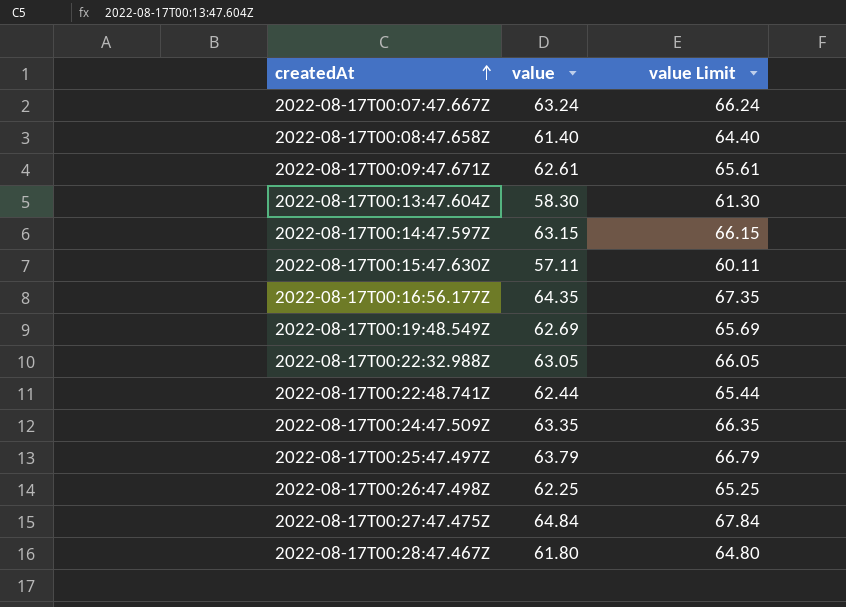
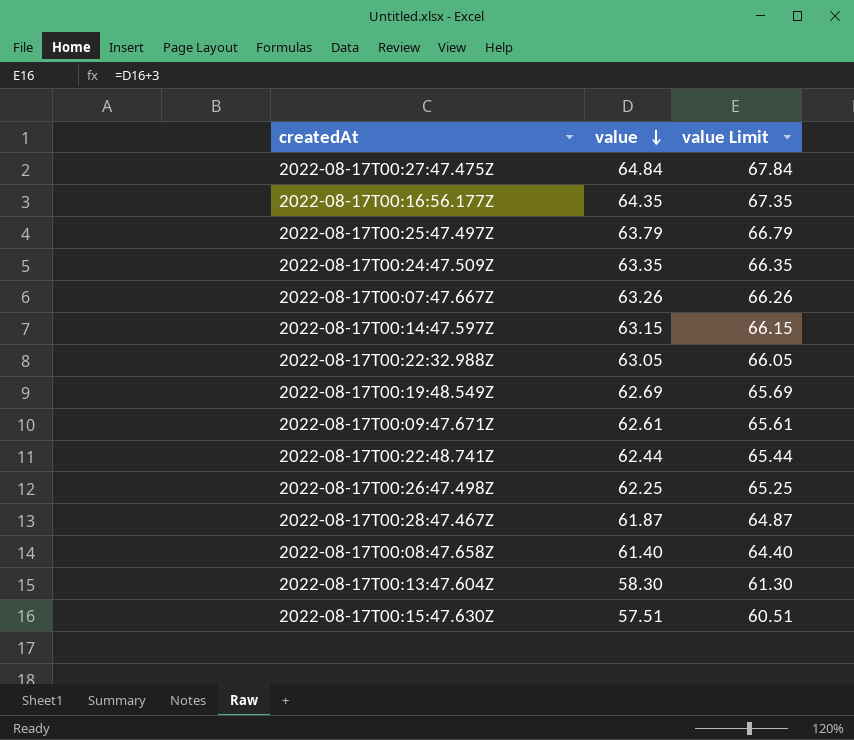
row order: createdAt ascending -> value descending
2022-08-17T00:07:47.667Z | value: 63.24 -> 63.26
2022-08-17T00:07:47.667Z | value Limit: 66.24 -> 66.26
2022-08-17T00:28:47.467Z | value: 61.80 -> 61.87
2022-08-17T00:28:47.467Z | value Limit: 64.80 -> 64.87
2022-08-17T00:15:47.630Z | value: 57.11 -> 57.51
2022-08-17T00:15:47.630Z | value Limit: 60.11 -> 60.51

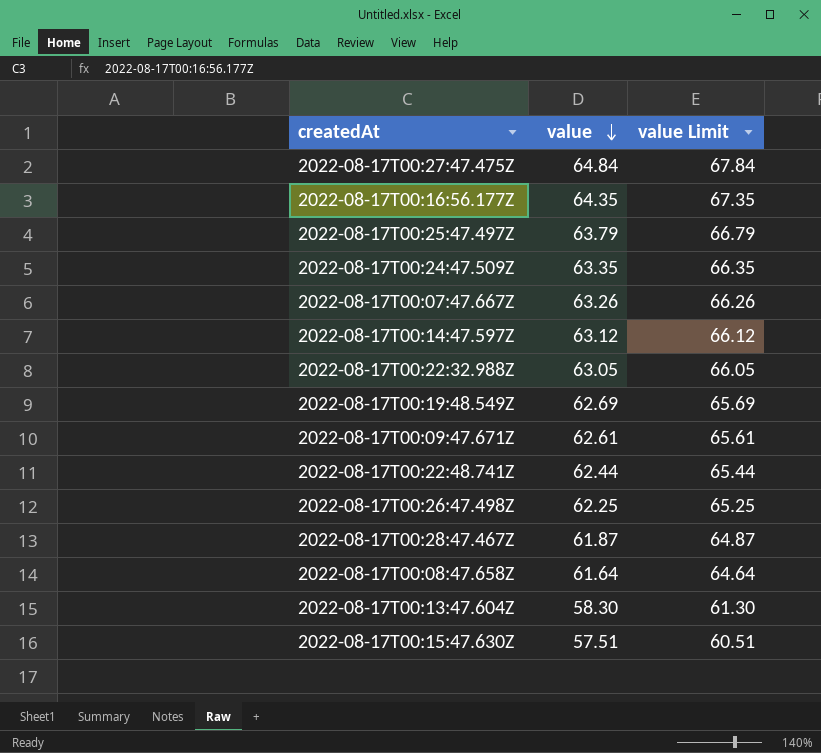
2022-08-17T00:14:47.597Z | value: 63.15 -> 63.12
2022-08-17T00:14:47.597Z | value Limit: 66.15 -> 66.12
2022-08-17T00:08:47.658Z | value: 61.40 -> 61.64
2022-08-17T00:08:47.658Z | value Limit: 64.40 -> 64.64

